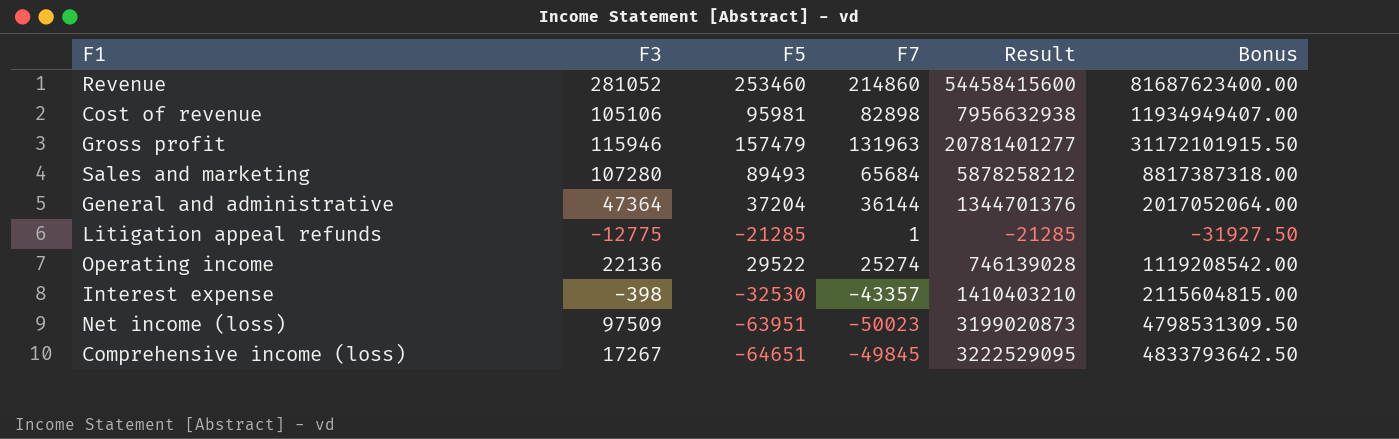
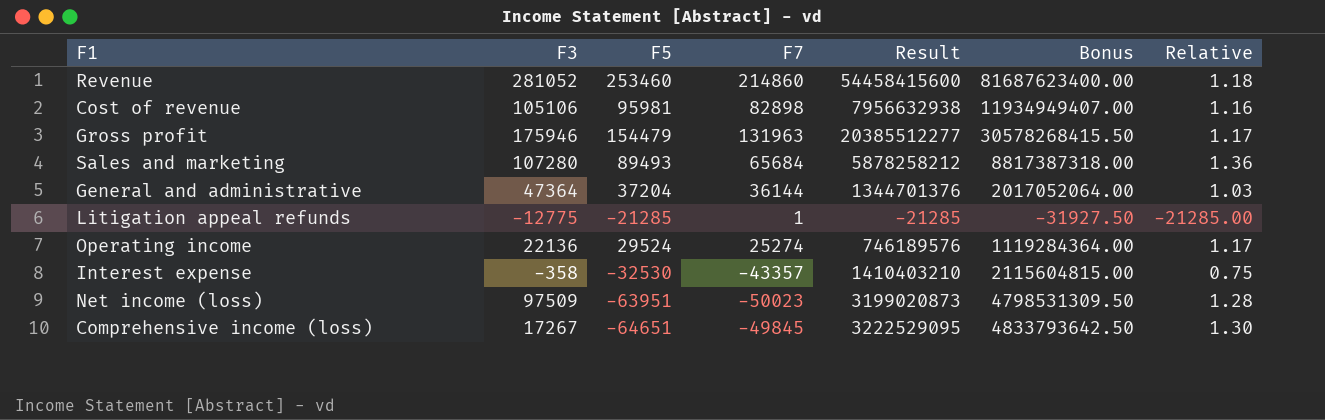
column Relative | formula: none -> [F5] / [F7]
Gross profit | F3: 115946 -> 175946
Gross profit | F5: 157479 -> 154479
Gross profit | Result: 20781401277 -> 20385512277
Gross profit | Bonus: 31172101915.50 -> 30578268415.50
Operating income | F5: 29522 -> 29524
Operating income | Result: 746139028 -> 746189576
Operating income | Bonus: 1119208542.00 -> 1119284364.00
Interest expense | F3: -398 -> -358

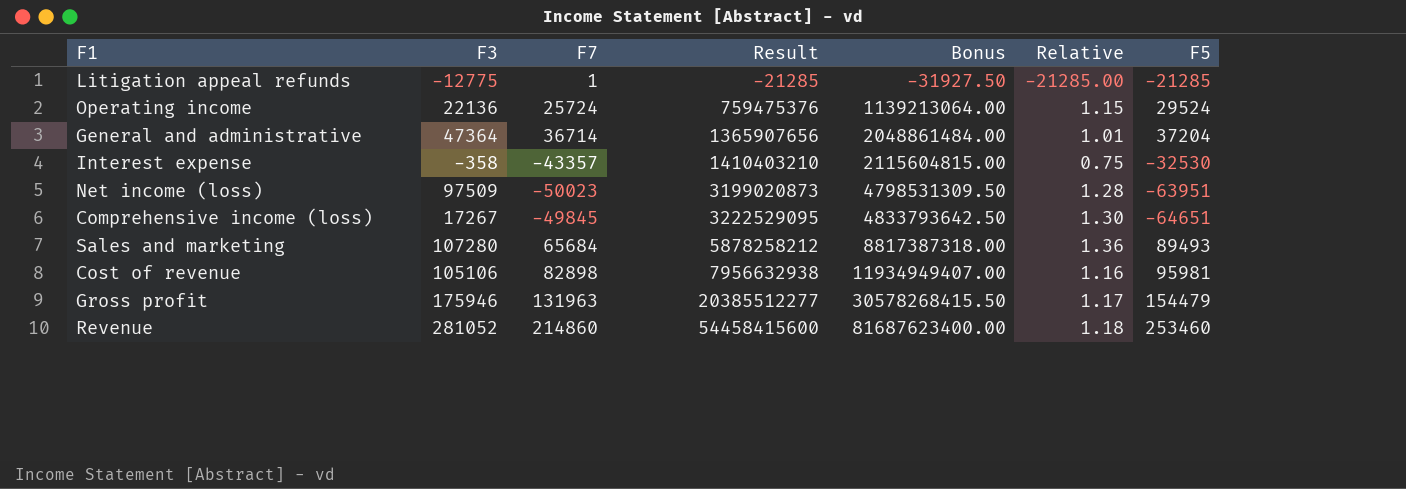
row order: none -> Result ascending
column F5 | position: 3 -> 7
Operating income | F7: 25274 -> 25724
Operating income | Result: 746189576 -> 759475376
Operating income | Bonus: 1119284364.00 -> 1139213064.00
Operating income | Relative: 1.17 -> 1.15
General and administrative | F7: 36144 -> 36714
General and administrative | Result: 1344701376 -> 1365907656
General and administrative | Bonus: 2017052064.00 -> 2048861484.00
General and administrative | Relative: 1.03 -> 1.01

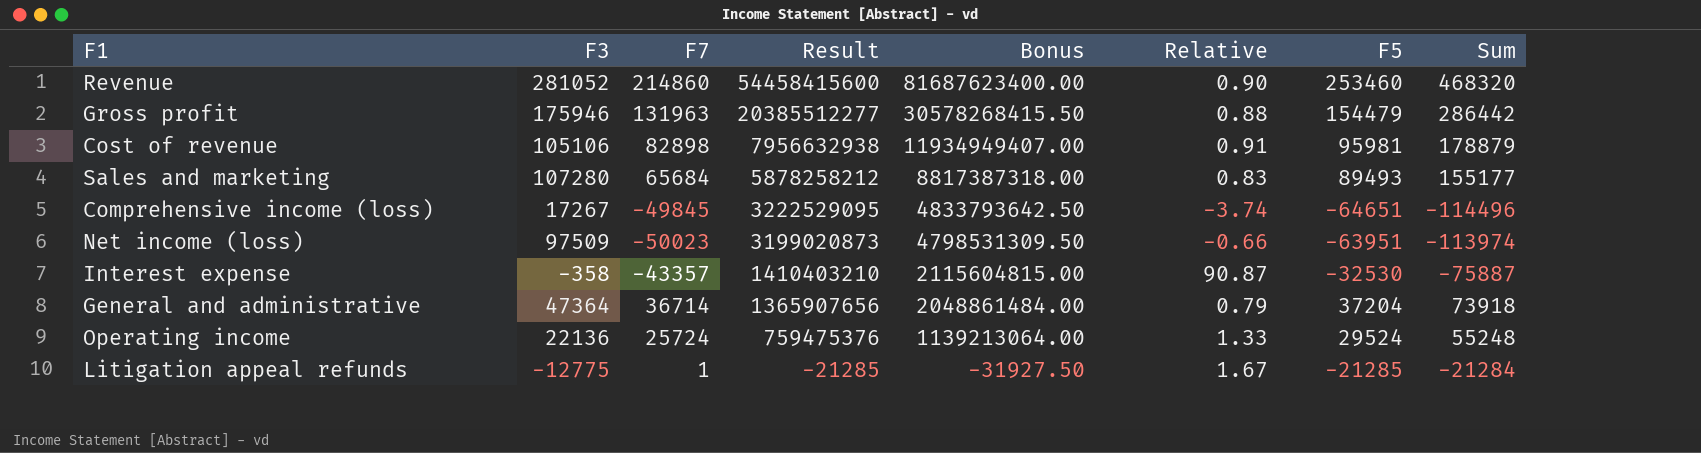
row order: Result ascending -> Result descending
column Relative | formula: [F5] / [F7] -> [F5] / [F3]
column Sum | formula: none -> [F7] + [F5]

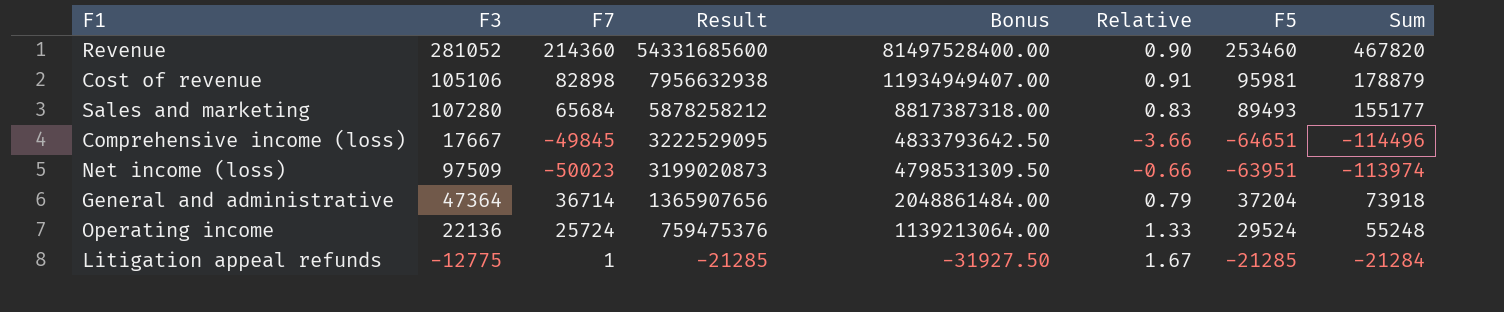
row Gross profit: 175946 | 131963 | 20385512277 | 30578268415.50 | 0.88 | 154479 | 286442 -> none
row Interest expense: -358 | -43357 | 1410403210 | 2115604815.00 | 90.87 | -32530 | -75887 -> none
Revenue | F7: 214860 -> 214360
Revenue | Result: 54458415600 -> 54331685600
Revenue | Bonus: 81687623400.00 -> 81497528400.00
Revenue | Sum: 468320 -> 467820
Comprehensive income (loss) | F3: 17267 -> 17667
Comprehensive income (loss) | Relative: -3.74 -> -3.66

